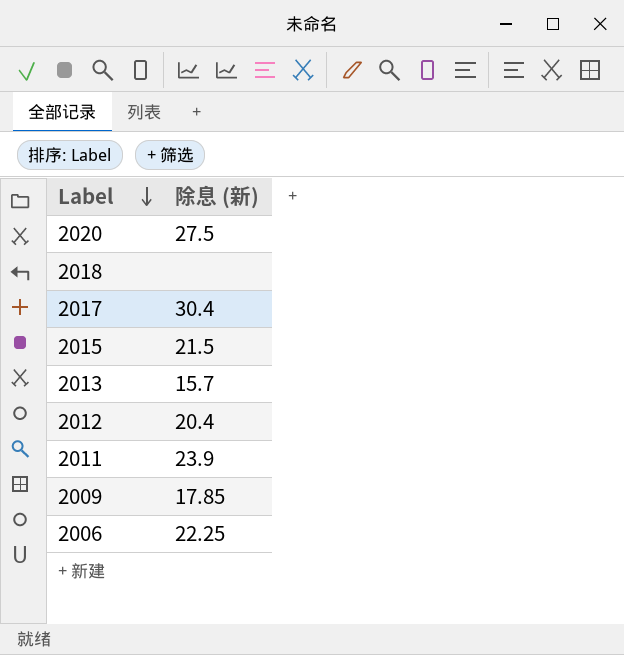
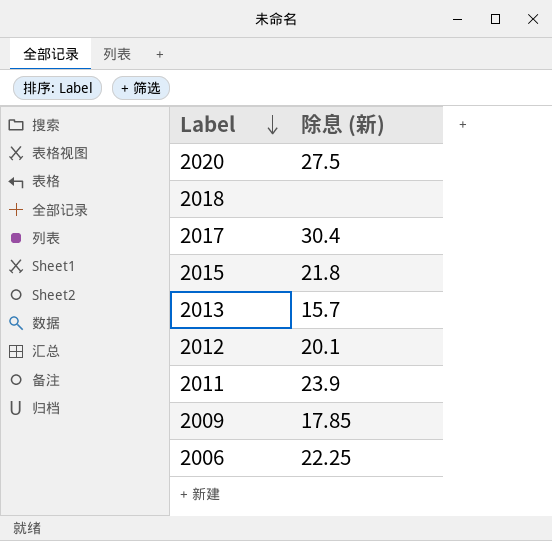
2015 | 除息 (新): 21.5 -> 21.8
2012 | 除息 (新): 20.4 -> 20.1

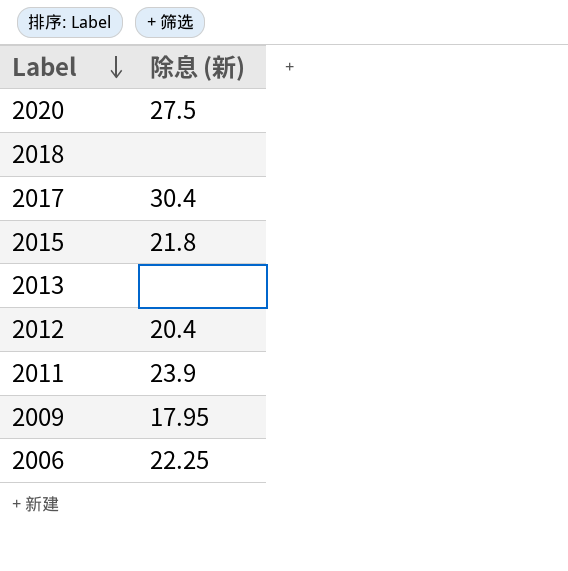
2013 | 除息 (新): 15.7 -> none
2012 | 除息 (新): 20.1 -> 20.4
2009 | 除息 (新): 17.85 -> 17.95

